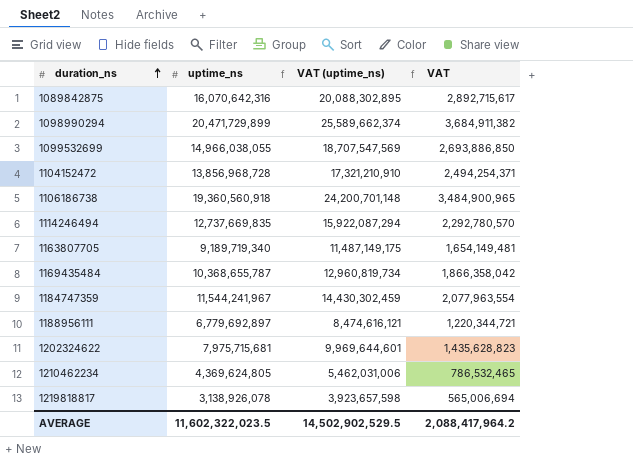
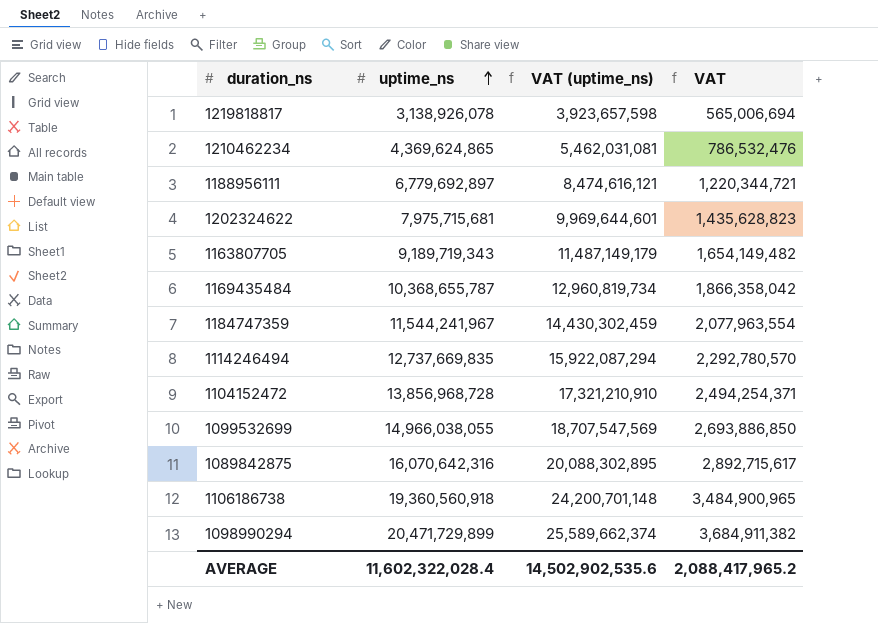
row order: duration_ns ascending -> uptime_ns ascending
1210462234 | uptime_ns: 4,369,624,805 -> 4,369,624,865
1210462234 | VAT (uptime_ns): 5,462,031,006 -> 5,462,031,081
1210462234 | VAT: 786,532,465 -> 786,532,476
1163807705 | uptime_ns: 9,189,719,340 -> 9,189,719,343
1163807705 | VAT (uptime_ns): 11,487,149,175 -> 11,487,149,179
1163807705 | VAT: 1,654,149,481 -> 1,654,149,482
AVERAGE | uptime_ns: 11,602,322,023.5 -> 11,602,322,028.4
AVERAGE | VAT (uptime_ns): 14,502,902,529.5 -> 14,502,902,535.6
AVERAGE | VAT: 2,088,417,964.2 -> 2,088,417,965.2

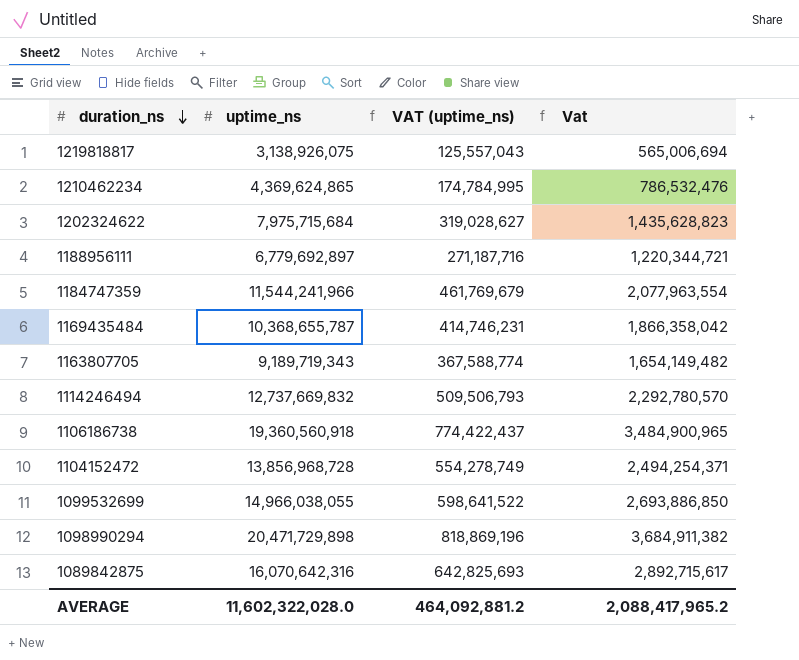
row order: uptime_ns ascending -> duration_ns descending
column VAT (uptime_ns) | formula: [uptime_ns] * 1.25 -> [uptime_ns] * 0.04
column name: VAT -> Vat
1219818817 | uptime_ns: 3,138,926,078 -> 3,138,926,075
1202324622 | uptime_ns: 7,975,715,681 -> 7,975,715,684
1184747359 | uptime_ns: 11,544,241,967 -> 11,544,241,966
1114246494 | uptime_ns: 12,737,669,835 -> 12,737,669,832
1098990294 | uptime_ns: 20,471,729,899 -> 20,471,729,898
AVERAGE | uptime_ns: 11,602,322,028.4 -> 11,602,322,028.0
AVERAGE | VAT (uptime_ns): 14,502,902,535.6 -> 464,092,881.2

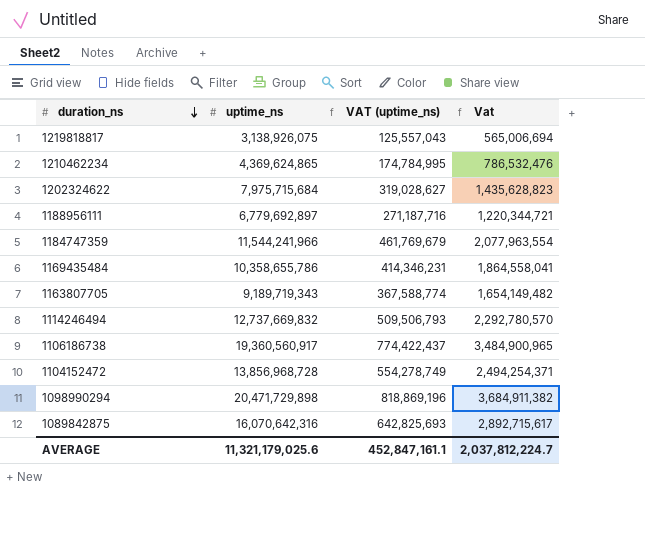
row 1099532699: 14,966,038,055 | 598,641,522 | 2,693,886,850 -> none
1169435484 | uptime_ns: 10,368,655,787 -> 10,358,655,786
1169435484 | VAT (uptime_ns): 414,746,231 -> 414,346,231
1169435484 | Vat: 1,866,358,042 -> 1,864,558,041
1106186738 | uptime_ns: 19,360,560,918 -> 19,360,560,917
AVERAGE | uptime_ns: 11,602,322,028.0 -> 11,321,179,025.6
AVERAGE | VAT (uptime_ns): 464,092,881.2 -> 452,847,161.1
AVERAGE | Vat: 2,088,417,965.2 -> 2,037,812,224.7

